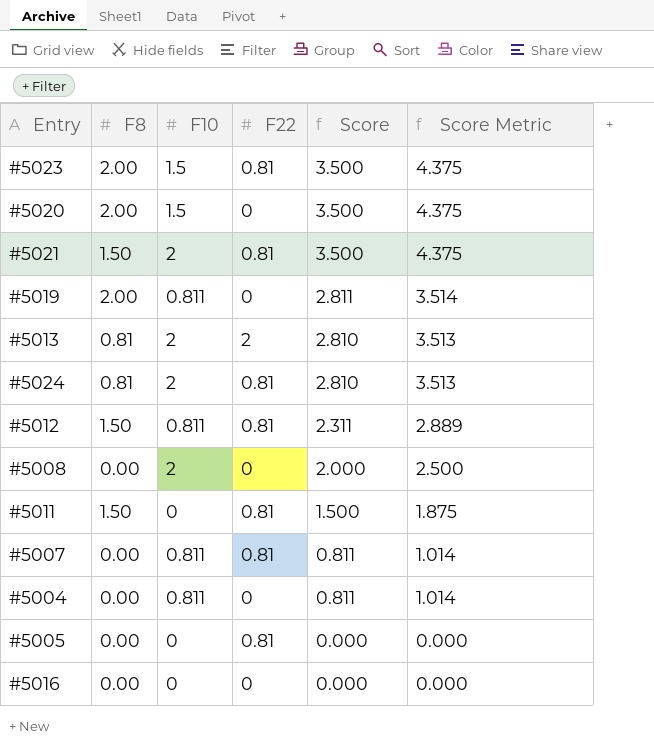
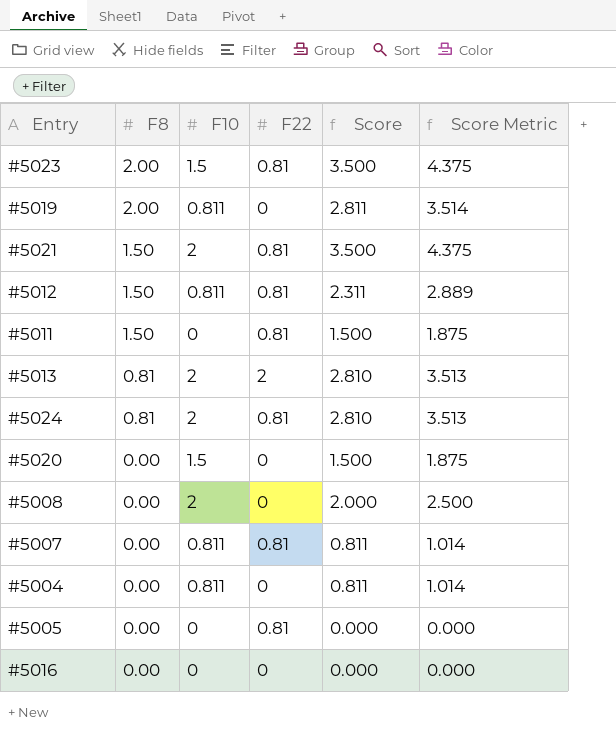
row order: Score descending -> F8 descending
#5020 | F8: 2.00 -> 0.00
#5020 | Score: 3.500 -> 1.500
#5020 | Score Metric: 4.375 -> 1.875

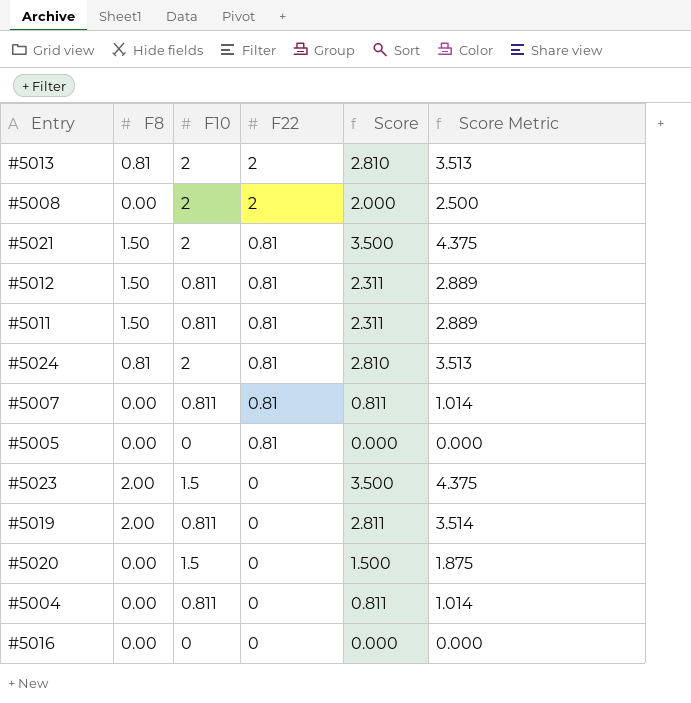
row order: F8 descending -> F22 descending
#5008 | F22: 0 -> 2
#5011 | F10: 0 -> 0.811
#5011 | Score: 1.500 -> 2.311
#5011 | Score Metric: 1.875 -> 2.889
#5023 | F22: 0.81 -> 0

